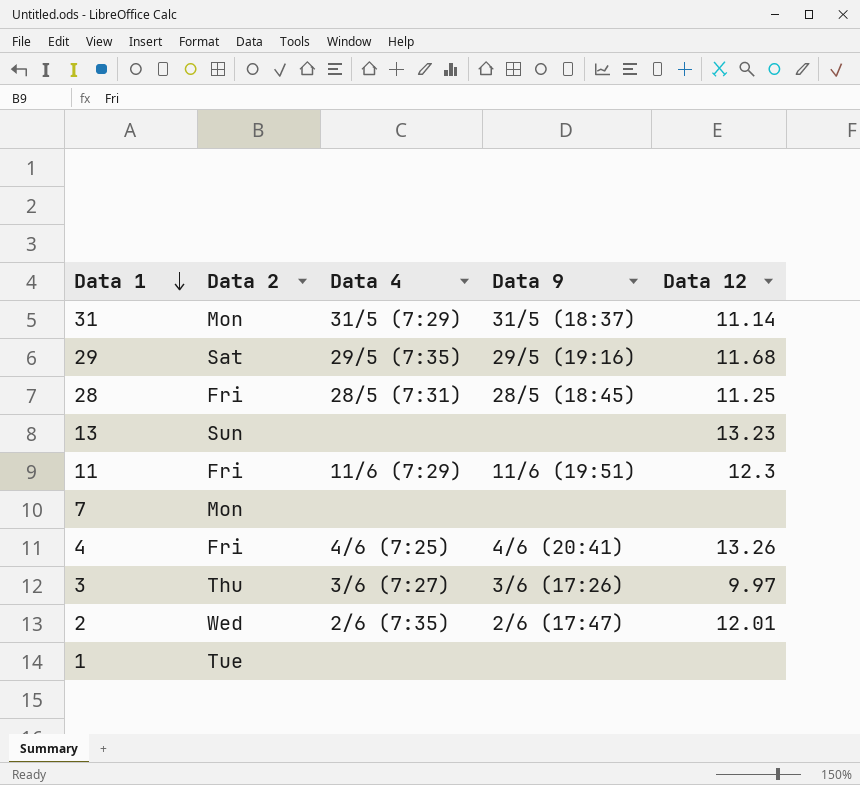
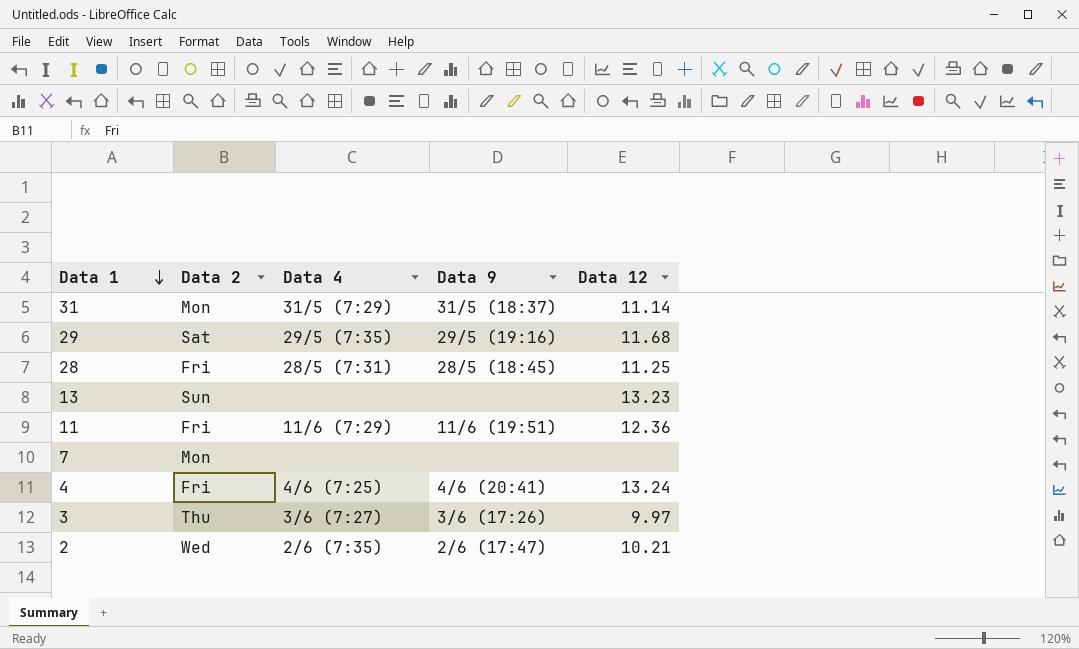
row 1: Tue | none | none | none -> none
11 | Data 12: 12.3 -> 12.36
4 | Data 12: 13.26 -> 13.24
2 | Data 12: 12.01 -> 10.21

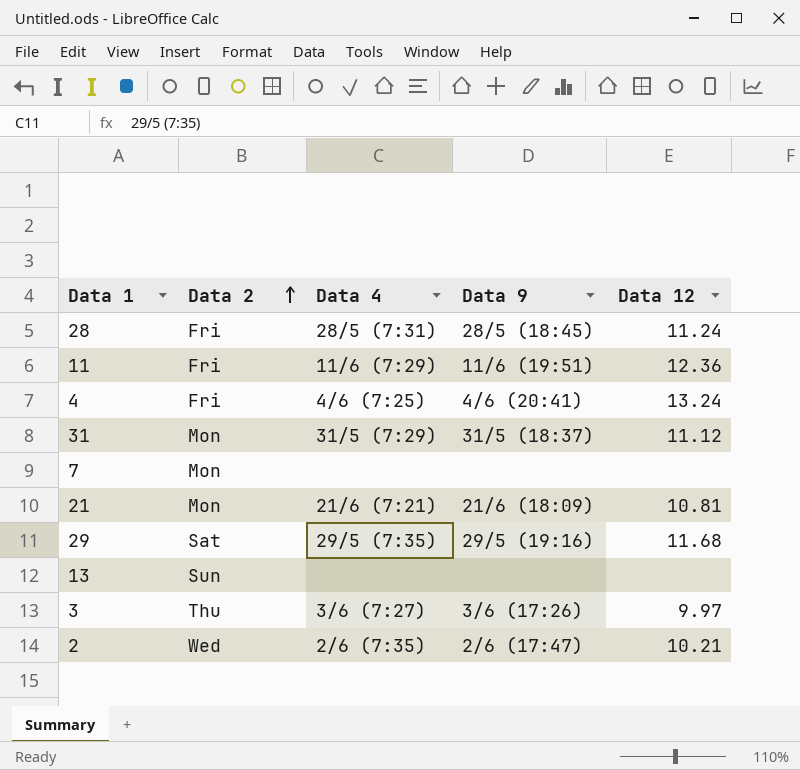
row order: Data 1 descending -> Data 2 ascending
28 | Data 12: 11.25 -> 11.24
31 | Data 12: 11.14 -> 11.12
row 21: none -> Mon | 21/6 (7:21) | 21/6 (18:09) | 10.81
13 | Data 12: 13.23 -> none

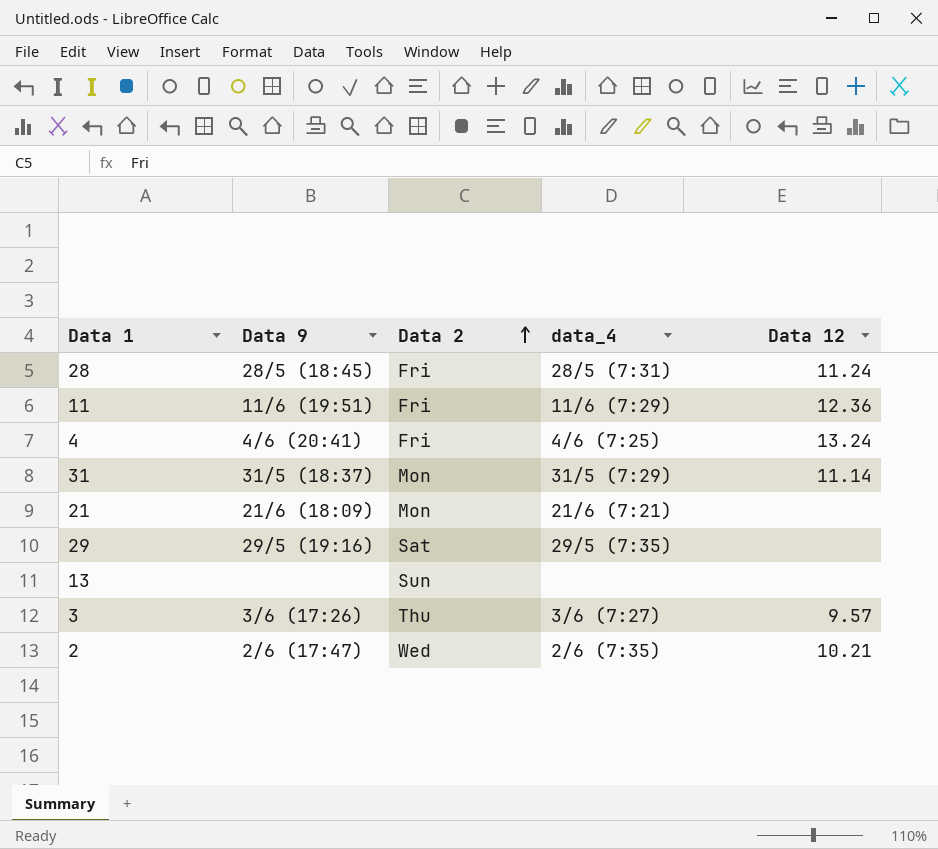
column Data 9 | position: 4 -> 2
column name: Data 4 -> data_4
row 7: Mon | none | none | none -> none
31 | Data 12: 11.12 -> 11.14
21 | Data 12: 10.81 -> none
29 | Data 12: 11.68 -> none
3 | Data 12: 9.97 -> 9.57

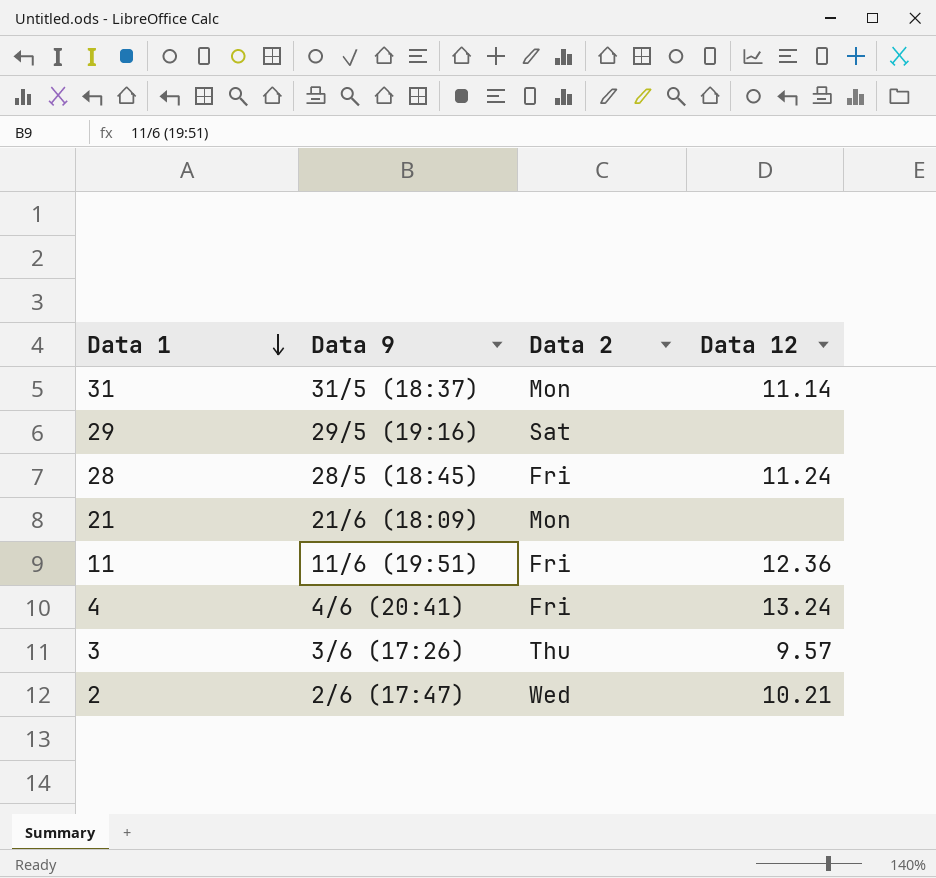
row order: Data 2 ascending -> Data 1 descending
column data_4 | position: 4 -> none
row 13: none | Sun | none | none -> none

